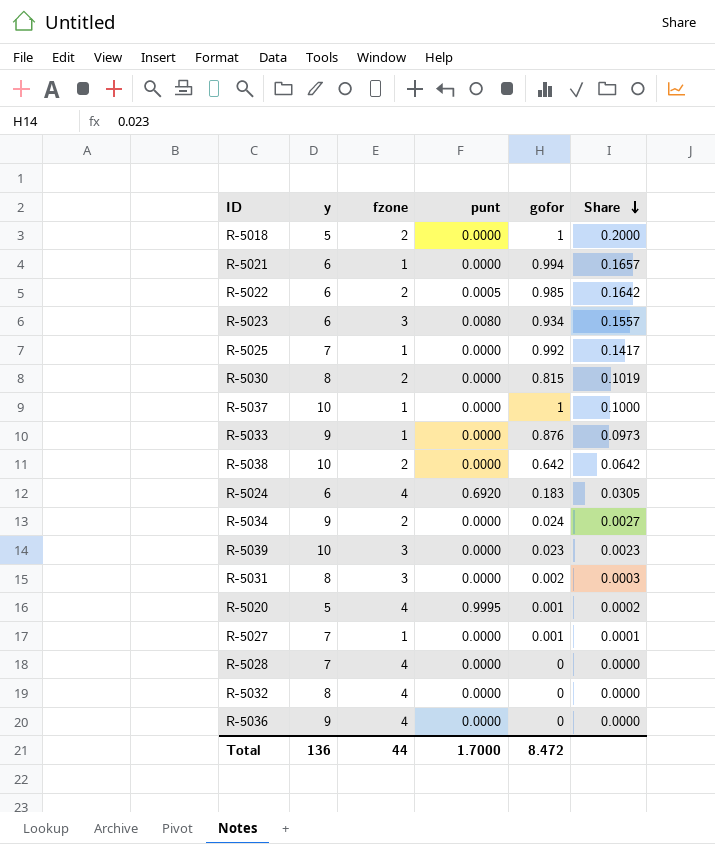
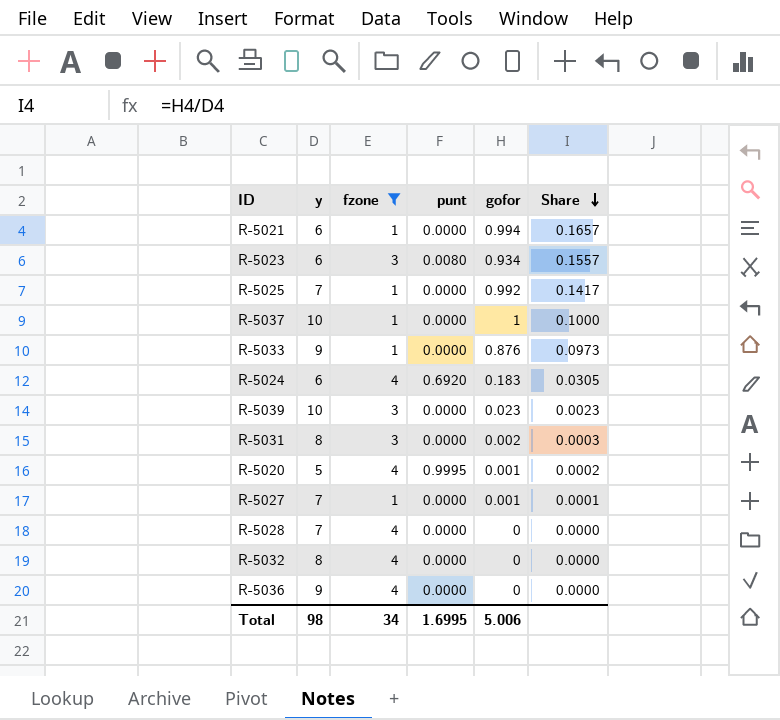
filter: none -> fzone != 2
Total | y: 136 -> 98
Total | fzone: 44 -> 34
Total | punt: 1.7000 -> 1.6995
Total | gofor: 8.472 -> 5.006

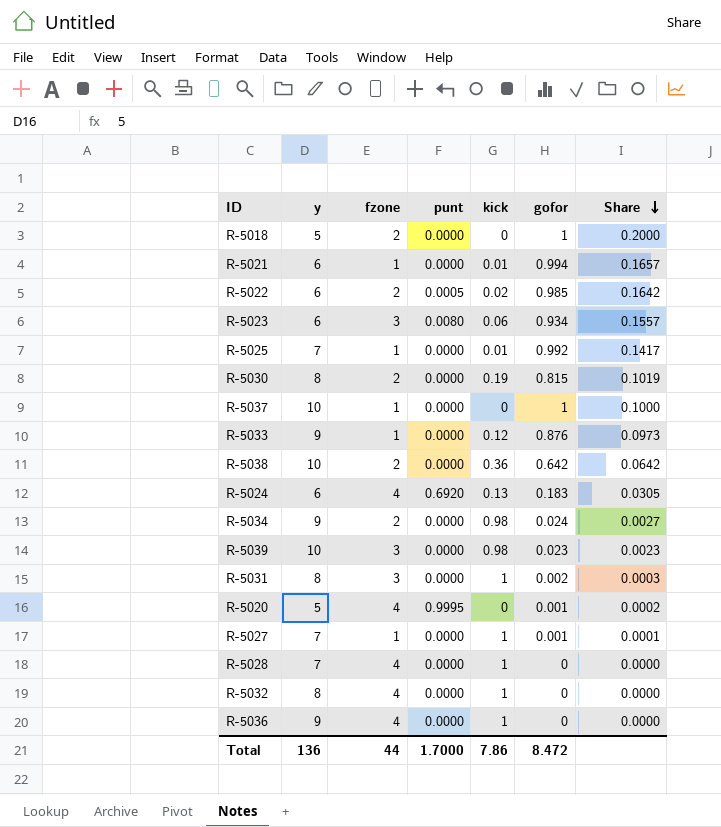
filter: fzone != 2 -> none
column kick | position: none -> 5
Total | y: 98 -> 136
Total | fzone: 34 -> 44
Total | punt: 1.6995 -> 1.7000
Total | gofor: 5.006 -> 8.472

